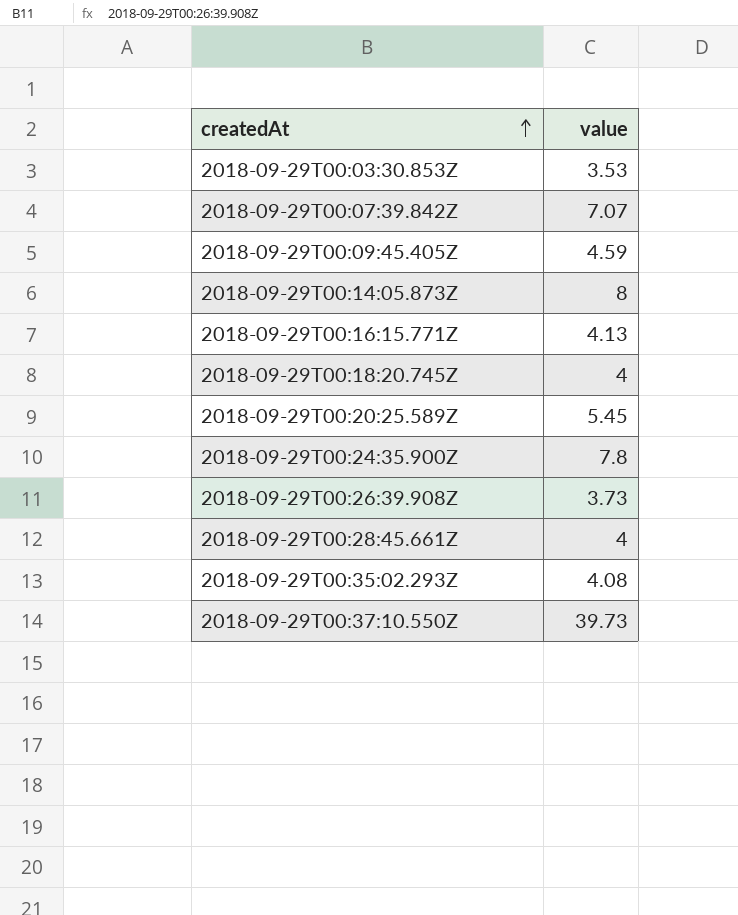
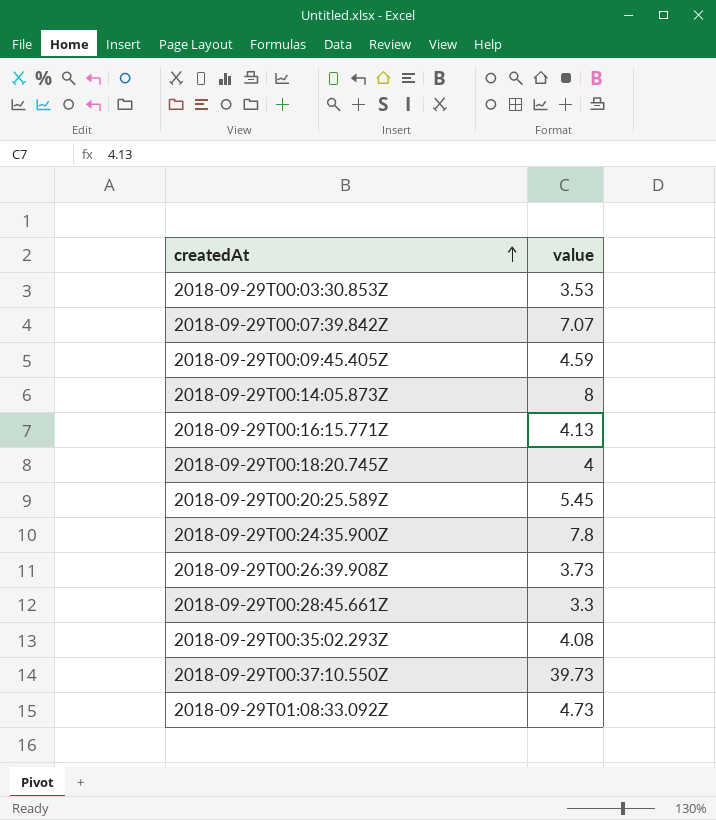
2018-09-29T00:28:45.661Z | value: 4 -> 3.3
row 2018-09-29T01:08:33.092Z: none -> 4.73

